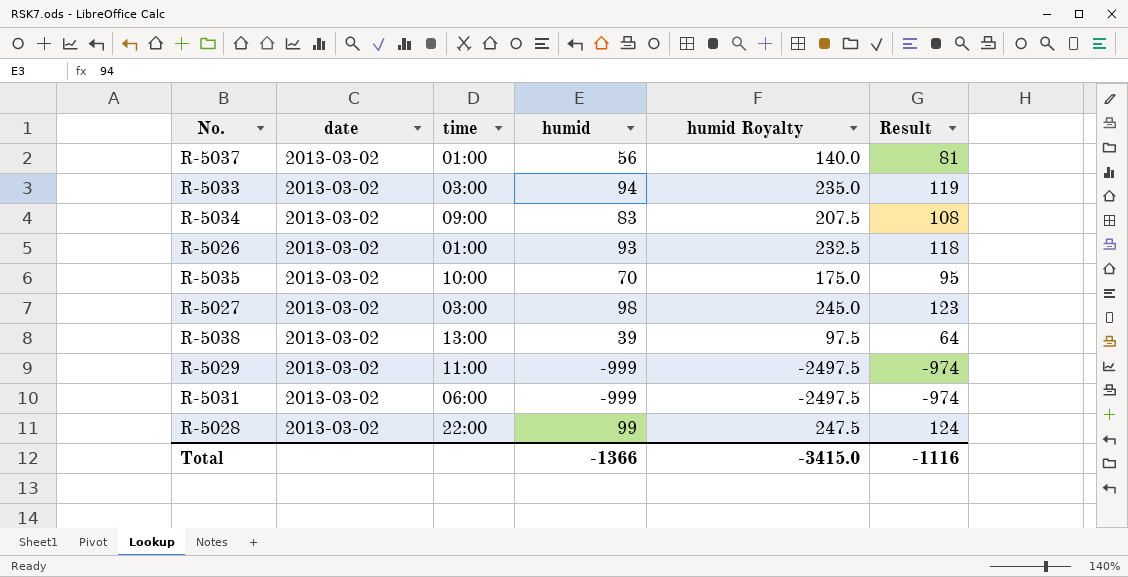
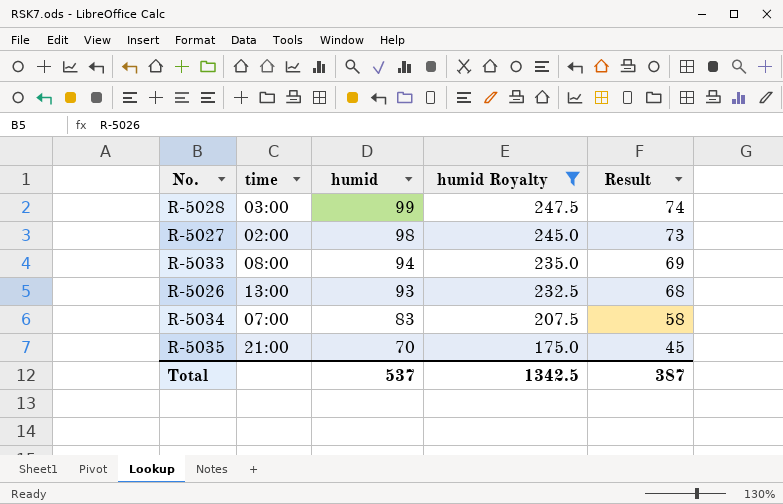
filter: none -> humid Royalty >= 175.0
row order: none -> humid descending
column date | position: 2 -> none
column Result | formula: [humid] + 25 -> [humid] - 25
R-5028 | time: 22:00 -> 03:00
R-5027 | time: 03:00 -> 02:00
R-5033 | time: 03:00 -> 08:00
R-5026 | time: 01:00 -> 13:00
R-5034 | time: 09:00 -> 07:00
R-5035 | time: 10:00 -> 21:00
Total | humid: -1366 -> 537
Total | humid Royalty: -3415.0 -> 1342.5
Total | Result: -1116 -> 387

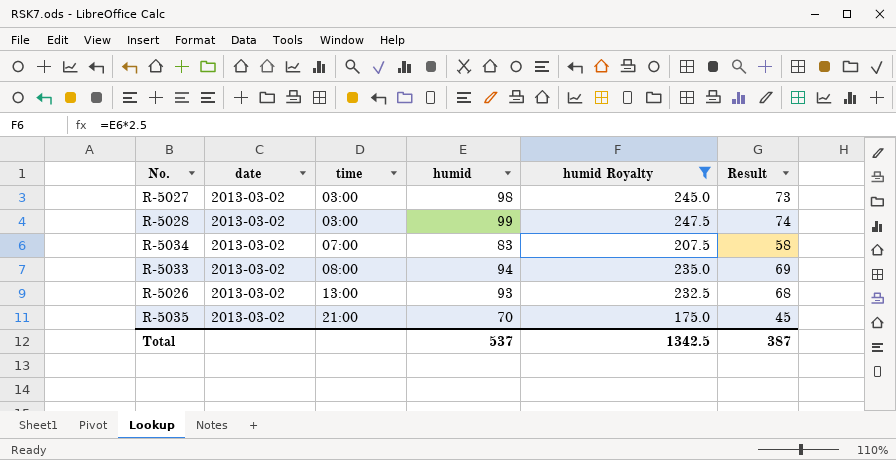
row order: humid descending -> time ascending
column date | position: none -> 2
R-5027 | time: 02:00 -> 03:00

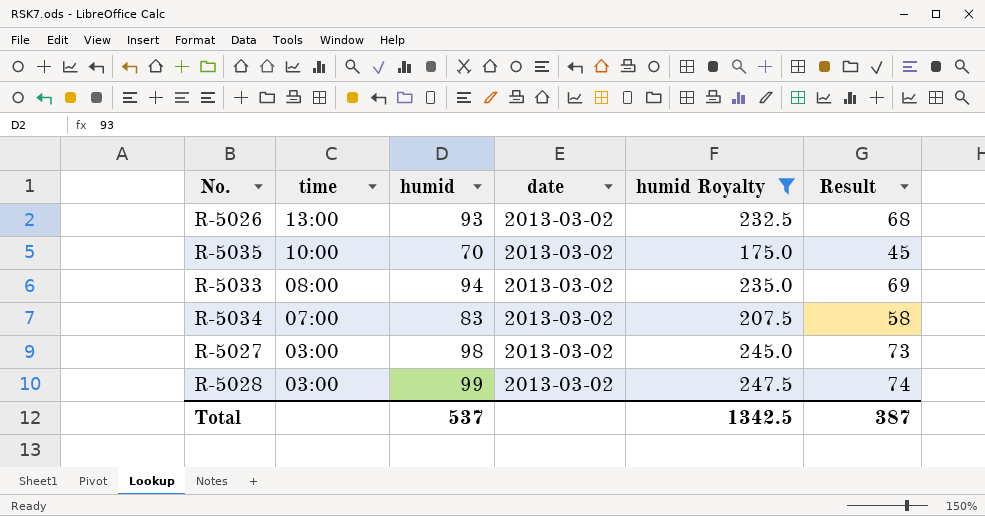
row order: time ascending -> time descending
column date | position: 2 -> 4
R-5035 | time: 21:00 -> 10:00

